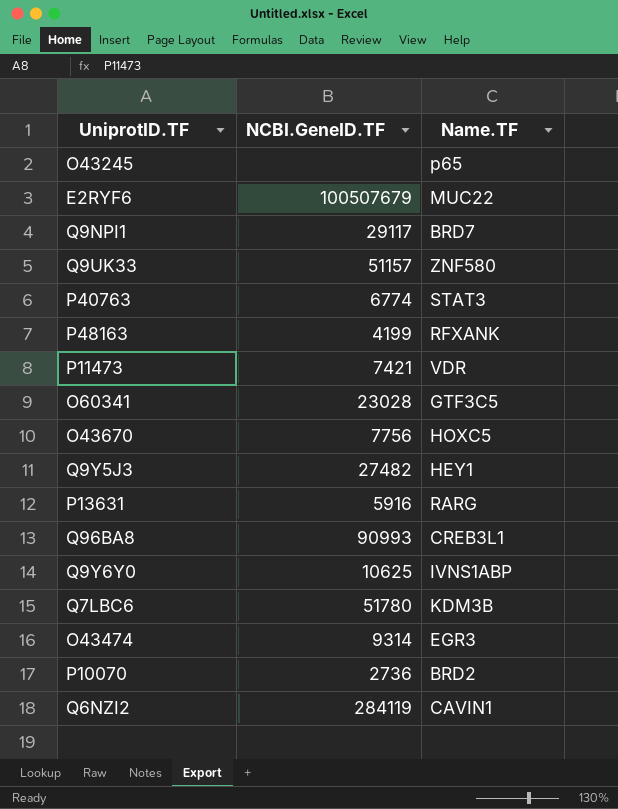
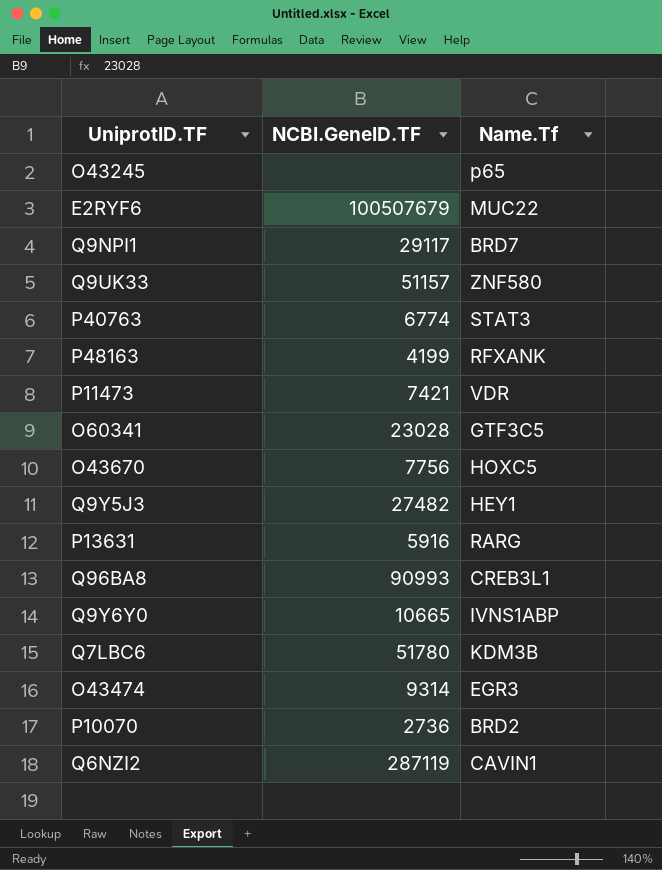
column name: Name.TF -> Name.Tf
Q9Y6Y0 | NCBI.GeneID.TF: 10625 -> 10665
Q6NZI2 | NCBI.GeneID.TF: 284119 -> 287119

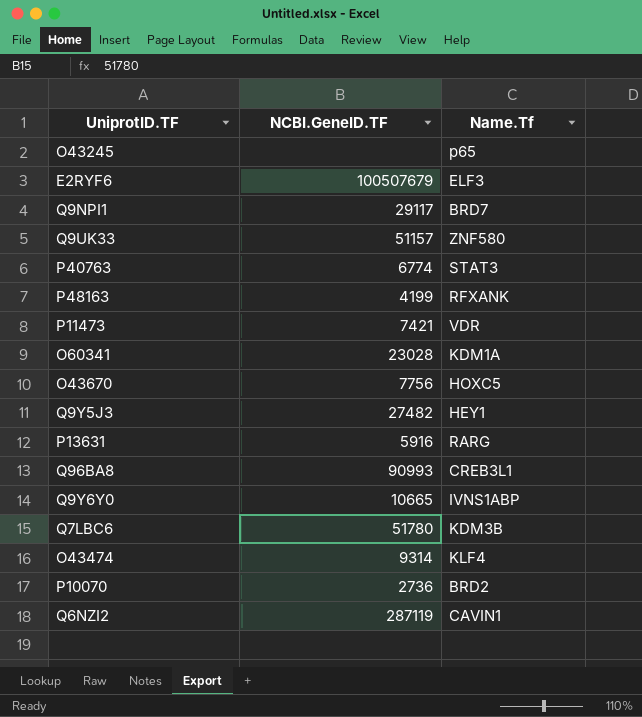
E2RYF6 | Name.Tf: MUC22 -> ELF3
O60341 | Name.Tf: GTF3C5 -> KDM1A
O43474 | Name.Tf: EGR3 -> KLF4

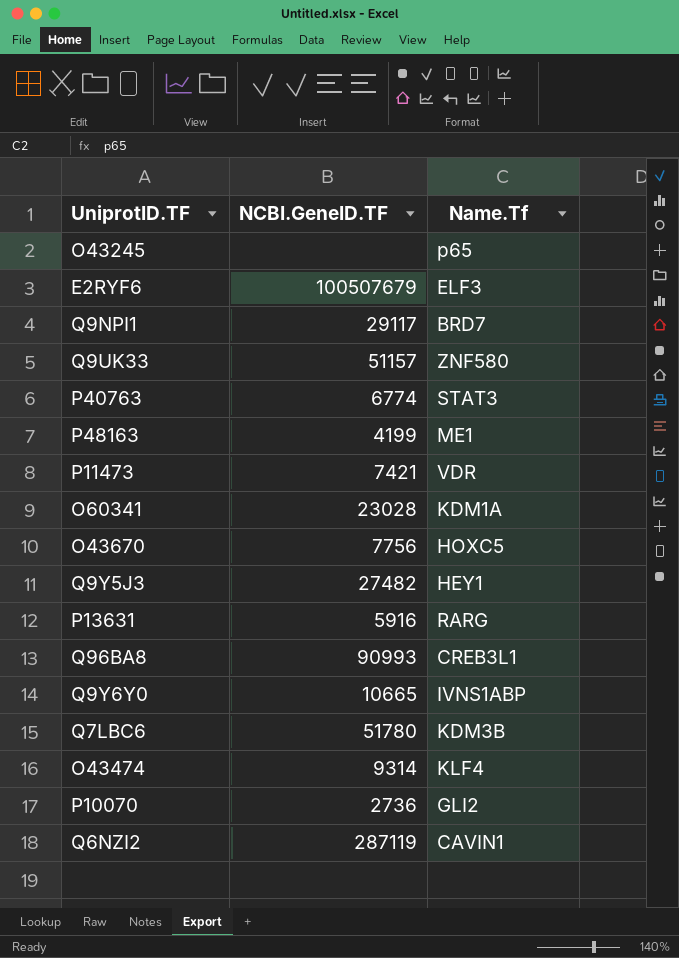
P48163 | Name.Tf: RFXANK -> ME1
P10070 | Name.Tf: BRD2 -> GLI2

